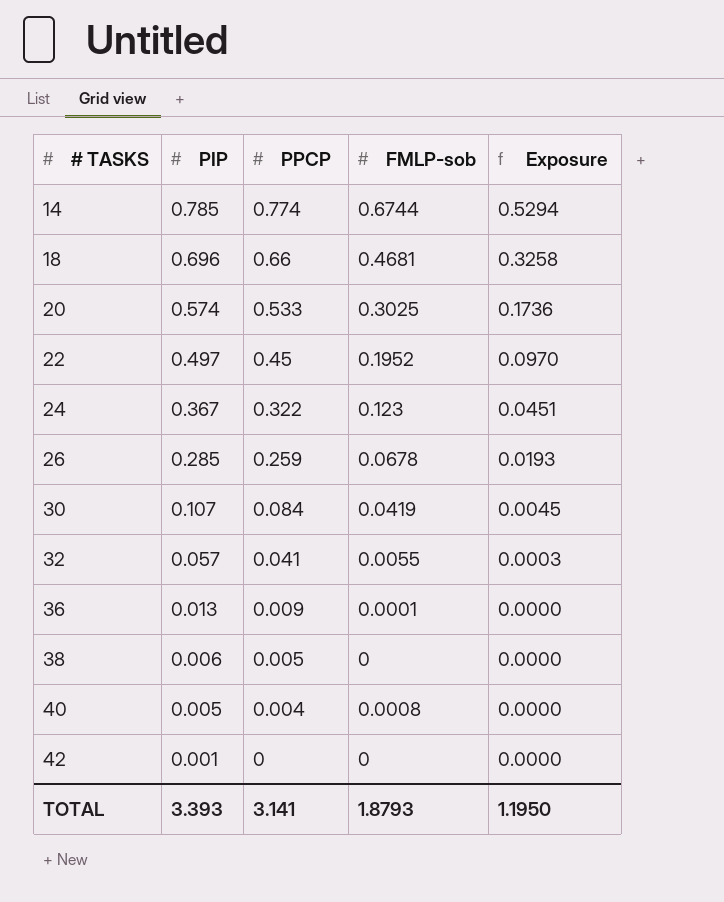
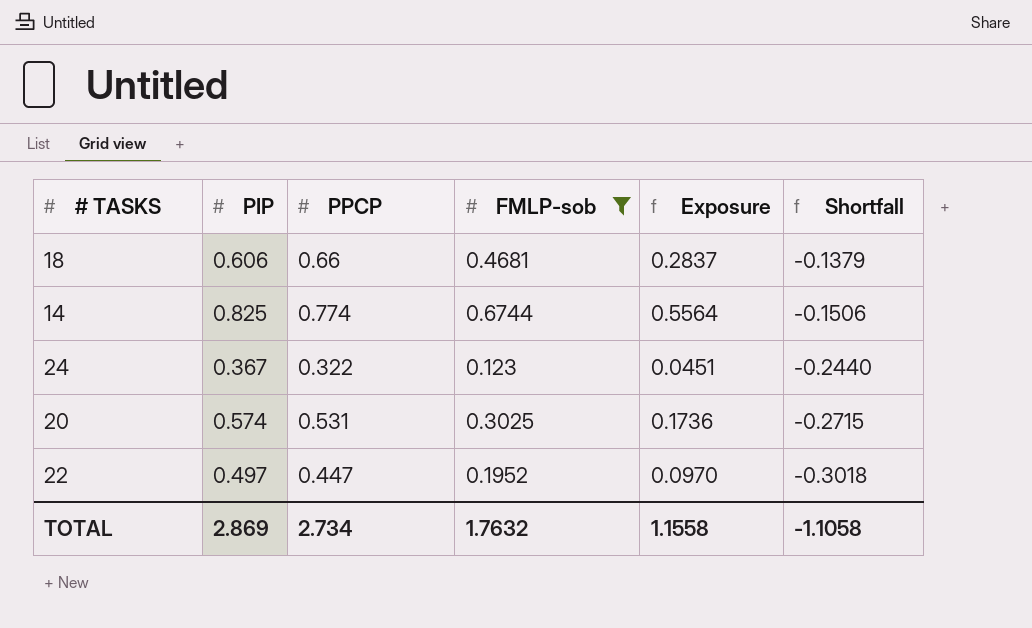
filter: none -> FMLP-sob >= 0.123
row order: # TASKS ascending -> Shortfall descending
column Shortfall | formula: none -> [FMLP-sob] - [PIP]
18 | PIP: 0.696 -> 0.606
18 | Exposure: 0.3258 -> 0.2837
14 | PIP: 0.785 -> 0.825
14 | Exposure: 0.5294 -> 0.5564
20 | PPCP: 0.533 -> 0.531
22 | PPCP: 0.45 -> 0.447
TOTAL | PIP: 3.393 -> 2.869
TOTAL | PPCP: 3.141 -> 2.734
TOTAL | FMLP-sob: 1.8793 -> 1.7632
TOTAL | Exposure: 1.1950 -> 1.1558

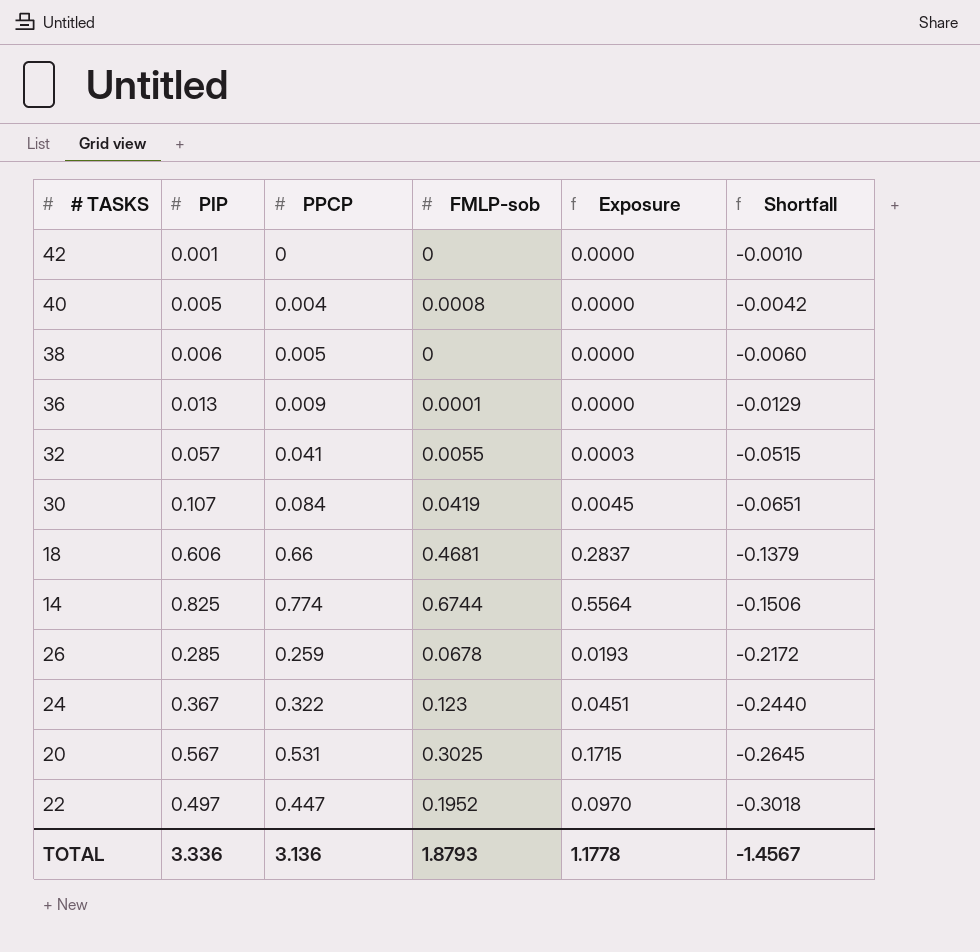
filter: FMLP-sob >= 0.123 -> none
20 | PIP: 0.574 -> 0.567
20 | Exposure: 0.1736 -> 0.1715
20 | Shortfall: -0.2715 -> -0.2645
TOTAL | PIP: 2.869 -> 3.336
TOTAL | PPCP: 2.734 -> 3.136
TOTAL | FMLP-sob: 1.7632 -> 1.8793
TOTAL | Exposure: 1.1558 -> 1.1778
TOTAL | Shortfall: -1.1058 -> -1.4567

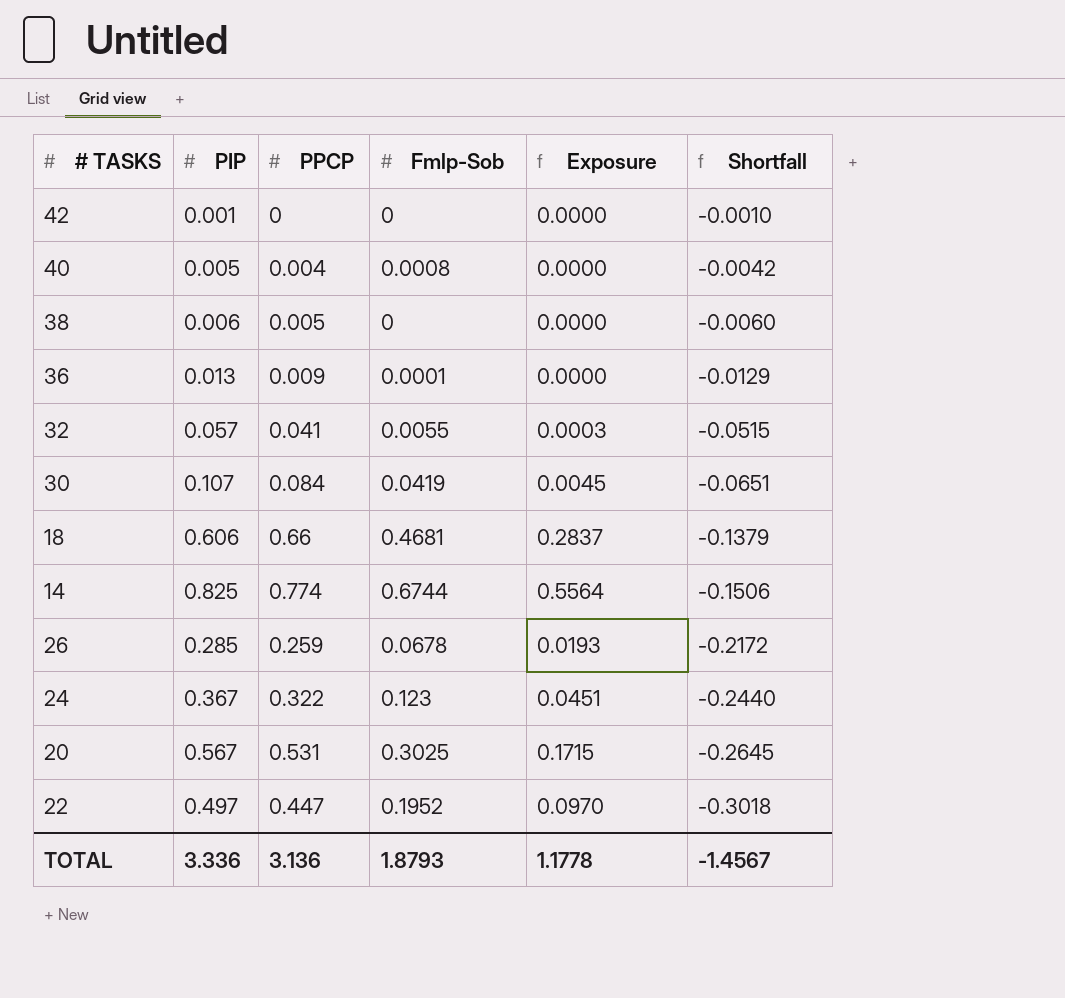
column name: FMLP-sob -> Fmlp-Sob

